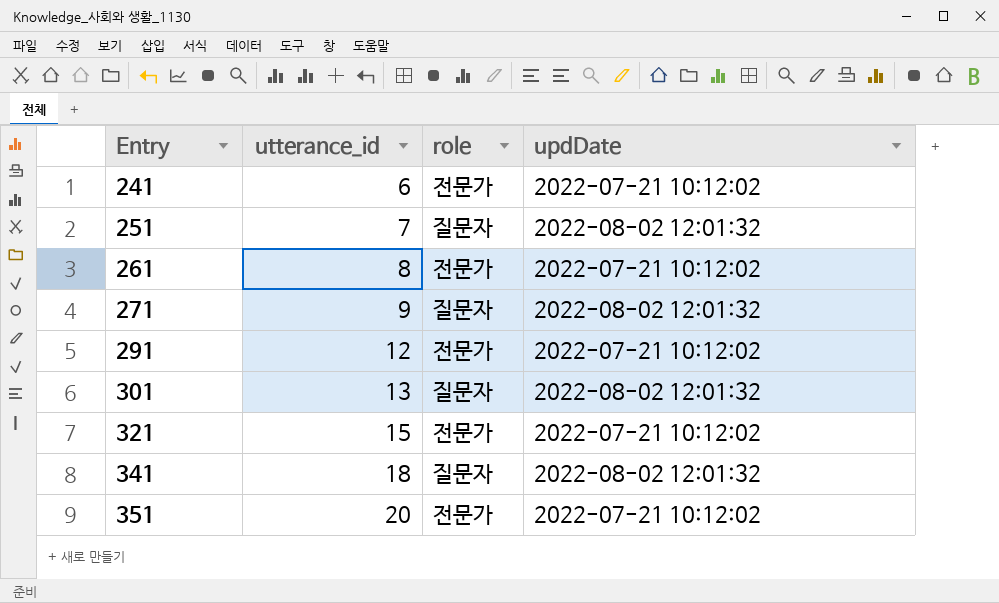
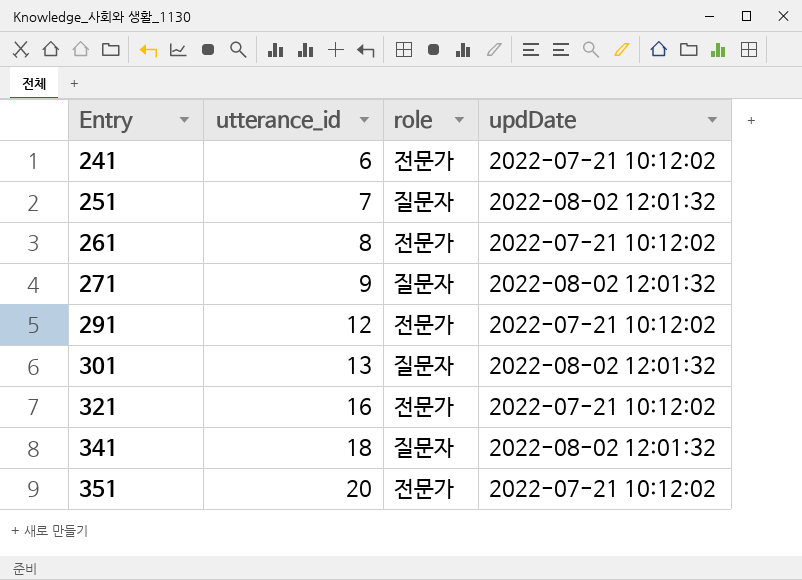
321 | utterance_id: 15 -> 16

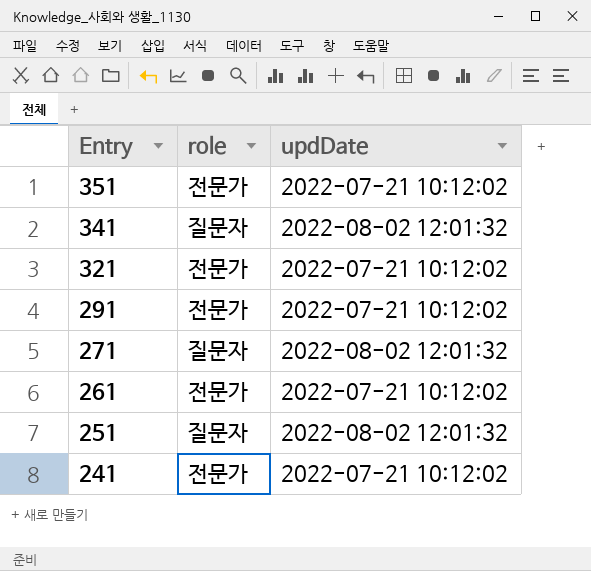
row order: Entry ascending -> Entry descending
column utterance_id | position: 2 -> none
row 301: 13 | 질문자 | 2022-08-02 12:01:32 -> none

